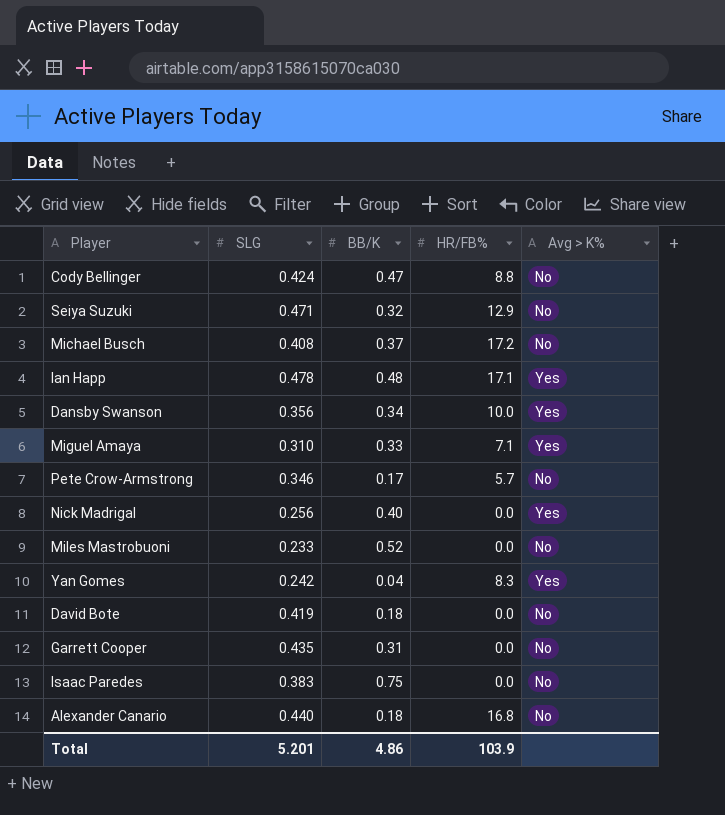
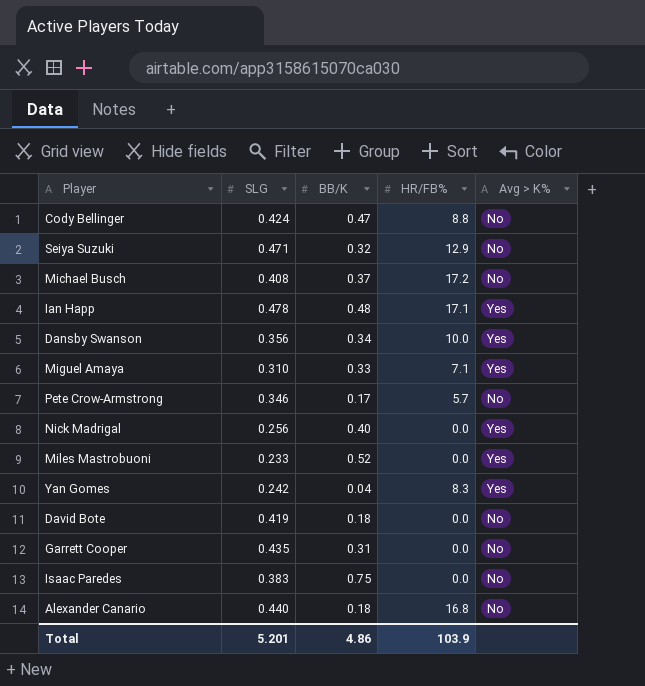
Miles Mastrobuoni | Avg > K%: No -> Yes

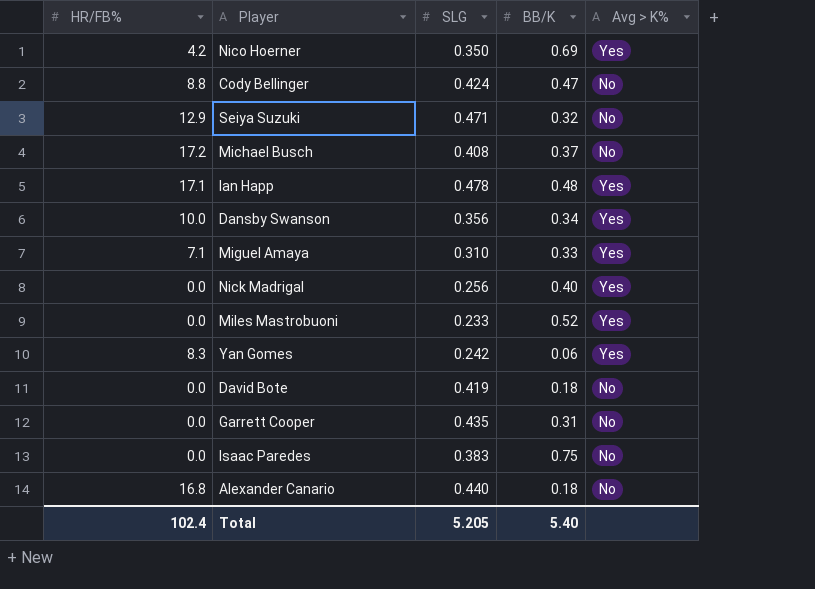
column HR/FB% | position: 4 -> 1
row Pete Crow-Armstrong: 0.346 | 0.17 | 5.7 | No -> none
row Nico Hoerner: none -> 4.2 | 0.350 | 0.69 | Yes
Yan Gomes | BB/K: 0.04 -> 0.06
Total | HR/FB%: 103.9 -> 102.4
Total | SLG: 5.201 -> 5.205
Total | BB/K: 4.86 -> 5.40

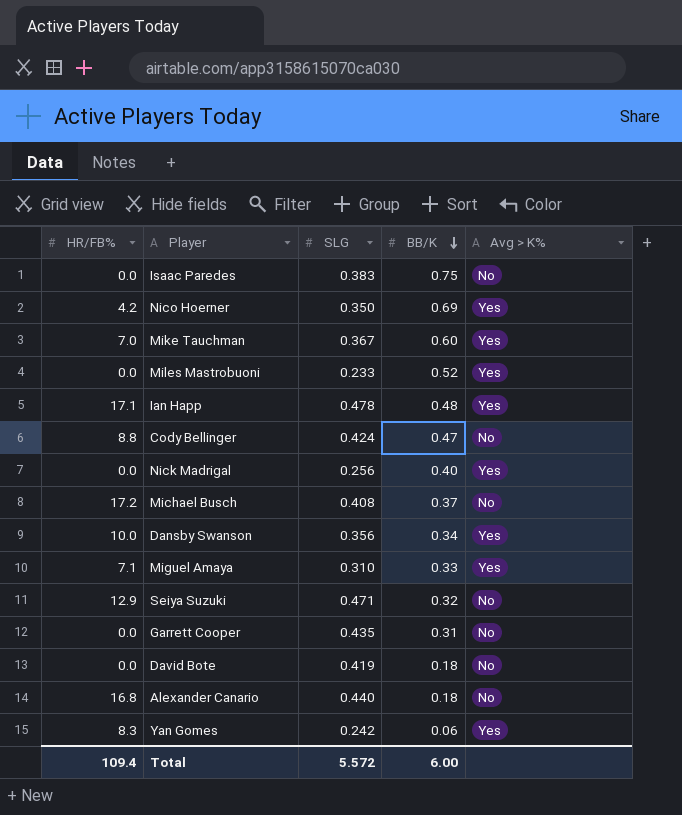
row order: none -> BB/K descending
row Mike Tauchman: none -> 7.0 | 0.367 | 0.60 | Yes
Total | HR/FB%: 102.4 -> 109.4
Total | SLG: 5.205 -> 5.572
Total | BB/K: 5.40 -> 6.00

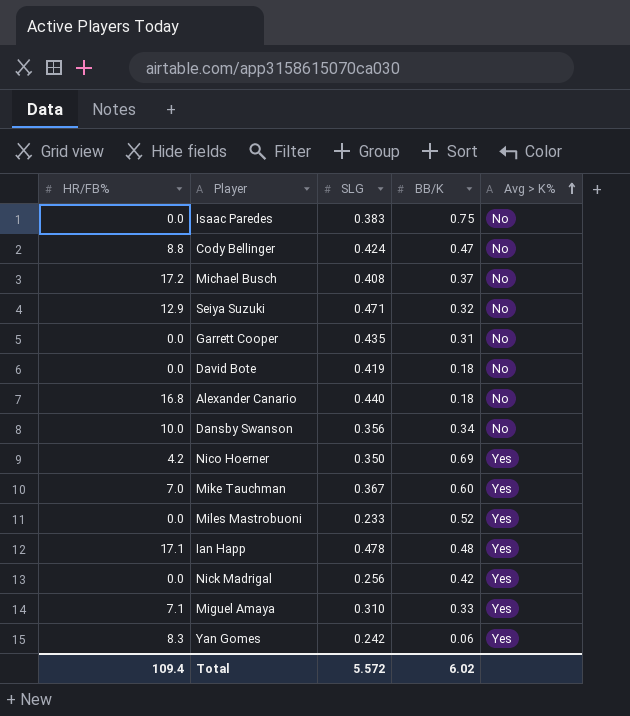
row order: BB/K descending -> Avg > K% ascending
Dansby Swanson | Avg > K%: Yes -> No
Nick Madrigal | BB/K: 0.40 -> 0.42
Total | BB/K: 6.00 -> 6.02

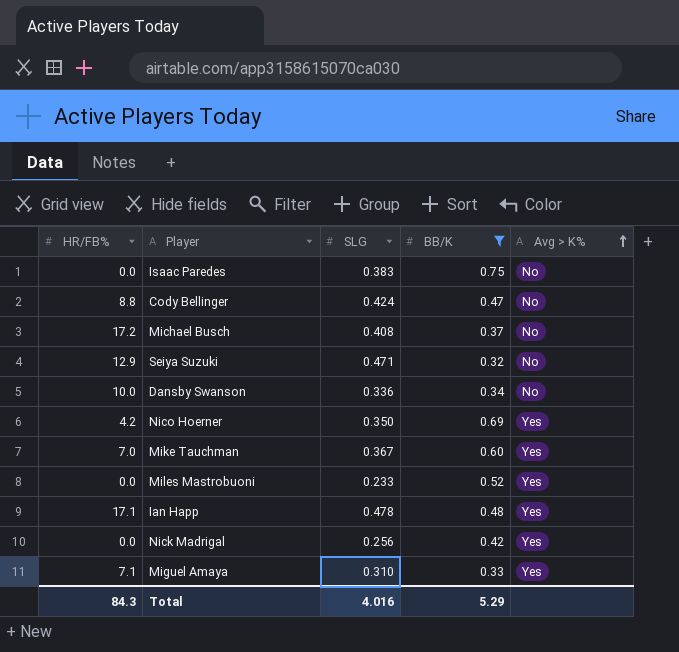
filter: none -> BB/K >= 0.32
Dansby Swanson | SLG: 0.356 -> 0.336
Total | HR/FB%: 109.4 -> 84.3
Total | SLG: 5.572 -> 4.016
Total | BB/K: 6.02 -> 5.29

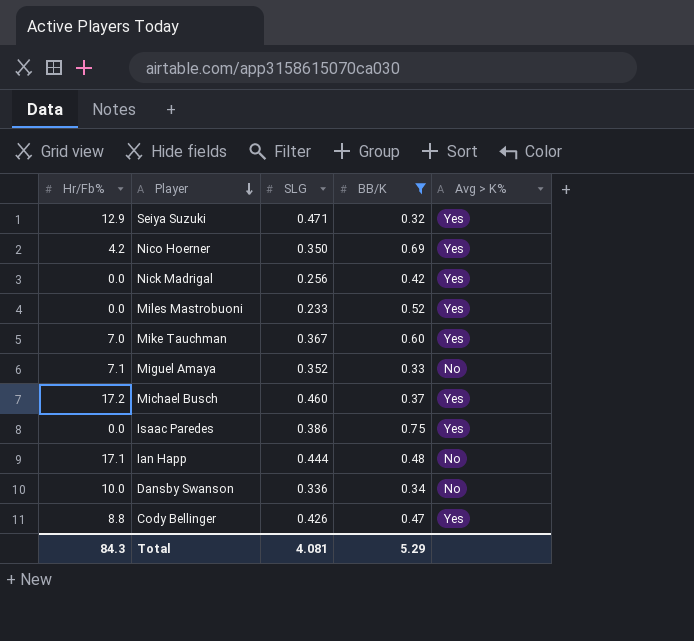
row order: Avg > K% ascending -> Player descending
column name: HR/FB% -> Hr/Fb%
Seiya Suzuki | Avg > K%: No -> Yes
Miguel Amaya | SLG: 0.310 -> 0.352
Miguel Amaya | Avg > K%: Yes -> No
Michael Busch | SLG: 0.408 -> 0.460
Michael Busch | Avg > K%: No -> Yes
Isaac Paredes | SLG: 0.383 -> 0.386
Isaac Paredes | Avg > K%: No -> Yes
Ian Happ | SLG: 0.478 -> 0.444
Ian Happ | Avg > K%: Yes -> No
Cody Bellinger | SLG: 0.424 -> 0.426
Cody Bellinger | Avg > K%: No -> Yes
Total | SLG: 4.016 -> 4.081

